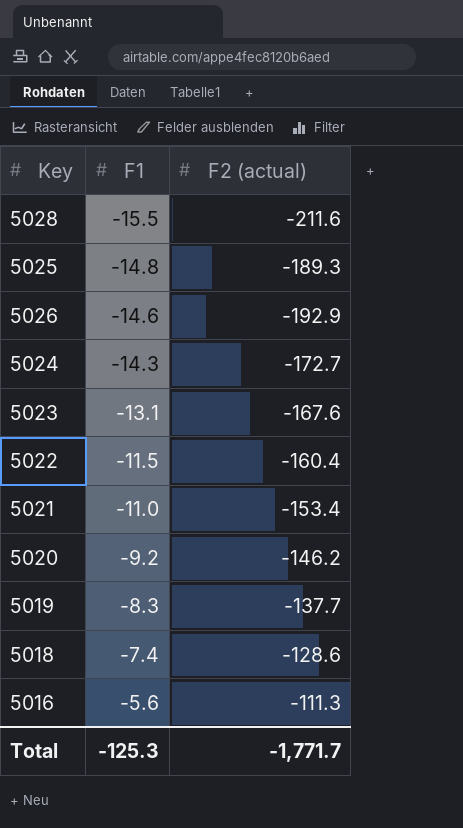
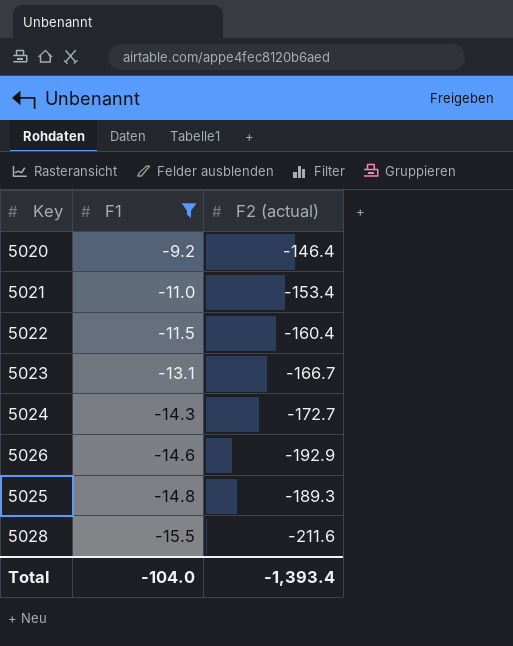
filter: none -> F1 <= -9.2
row order: F1 ascending -> F1 descending
5020 | F2 (actual): -146.2 -> -146.4
5023 | F2 (actual): -167.6 -> -166.7
Total | F1: -125.3 -> -104.0
Total | F2 (actual): -1,771.7 -> -1,393.4

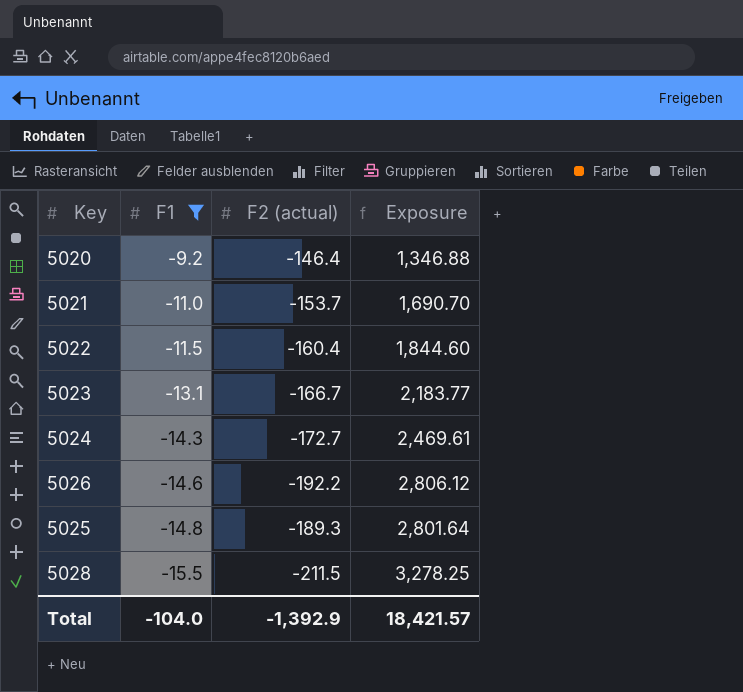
column Exposure | formula: none -> [F1] * [F2 (actual)]
5021 | F2 (actual): -153.4 -> -153.7
5026 | F2 (actual): -192.9 -> -192.2
5028 | F2 (actual): -211.6 -> -211.5
Total | F2 (actual): -1,393.4 -> -1,392.9

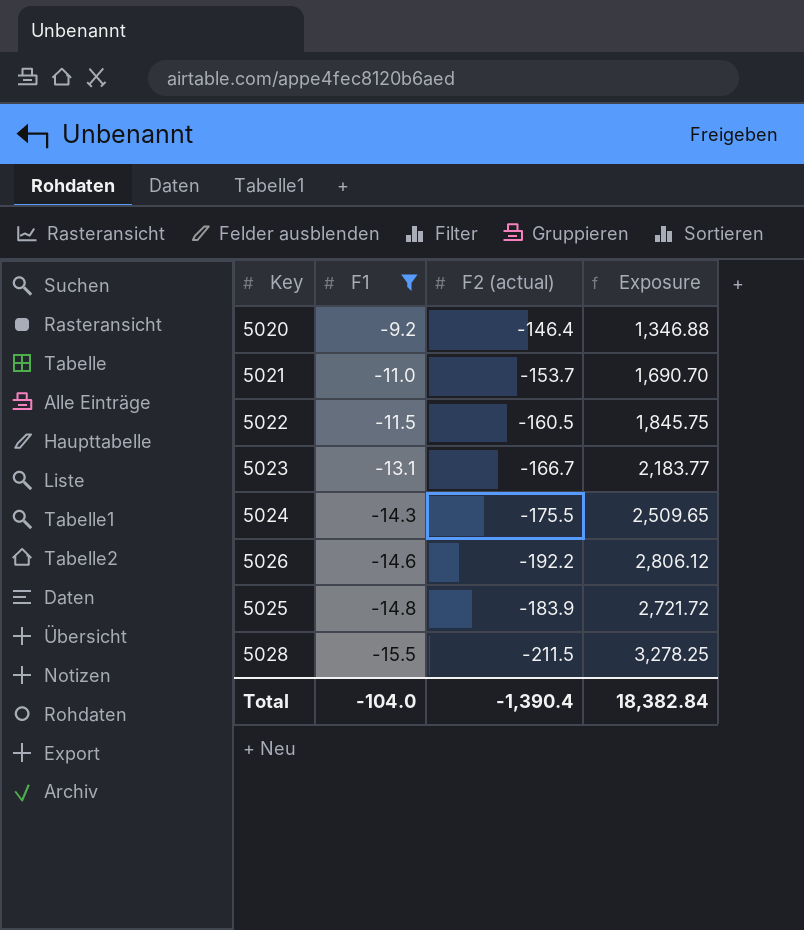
5022 | F2 (actual): -160.4 -> -160.5
5022 | Exposure: 1,844.60 -> 1,845.75
5024 | F2 (actual): -172.7 -> -175.5
5024 | Exposure: 2,469.61 -> 2,509.65
5025 | F2 (actual): -189.3 -> -183.9
5025 | Exposure: 2,801.64 -> 2,721.72
Total | F2 (actual): -1,392.9 -> -1,390.4
Total | Exposure: 18,421.57 -> 18,382.84

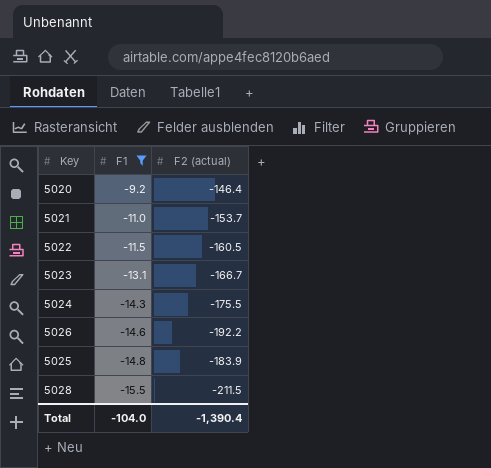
column Exposure | formula: [F1] * [F2 (actual)] -> none

